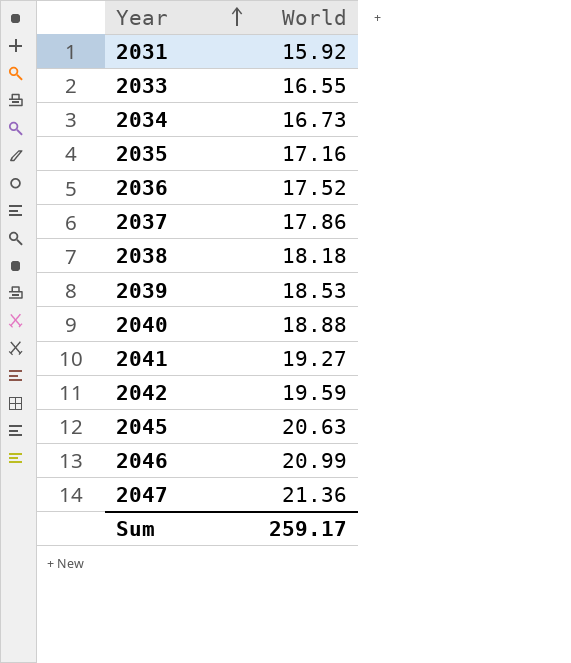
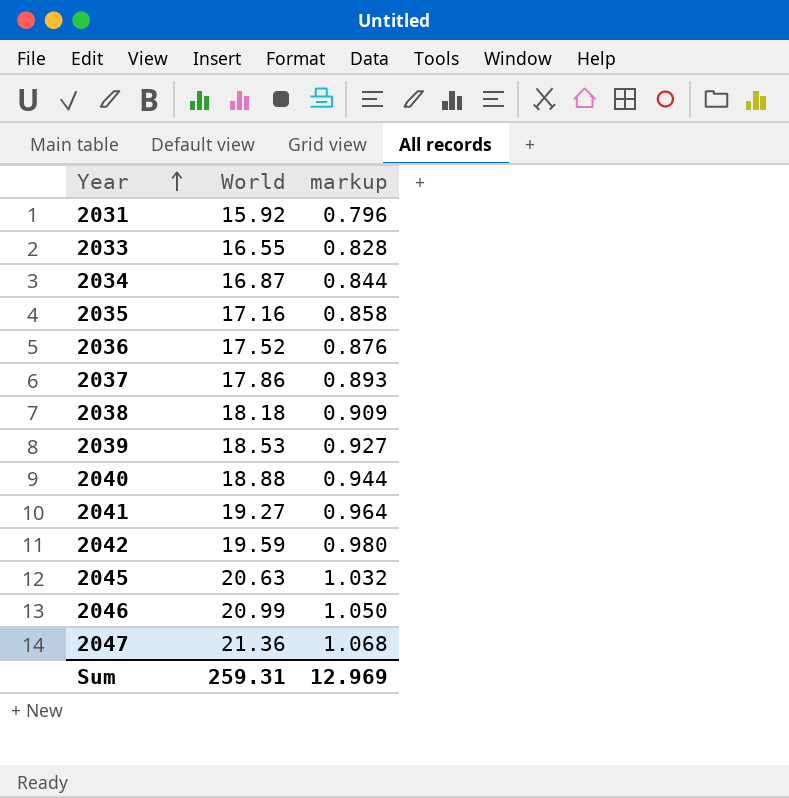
column markup | formula: none -> [World] * 0.05
2034 | World: 16.73 -> 16.87
Sum | World: 259.17 -> 259.31

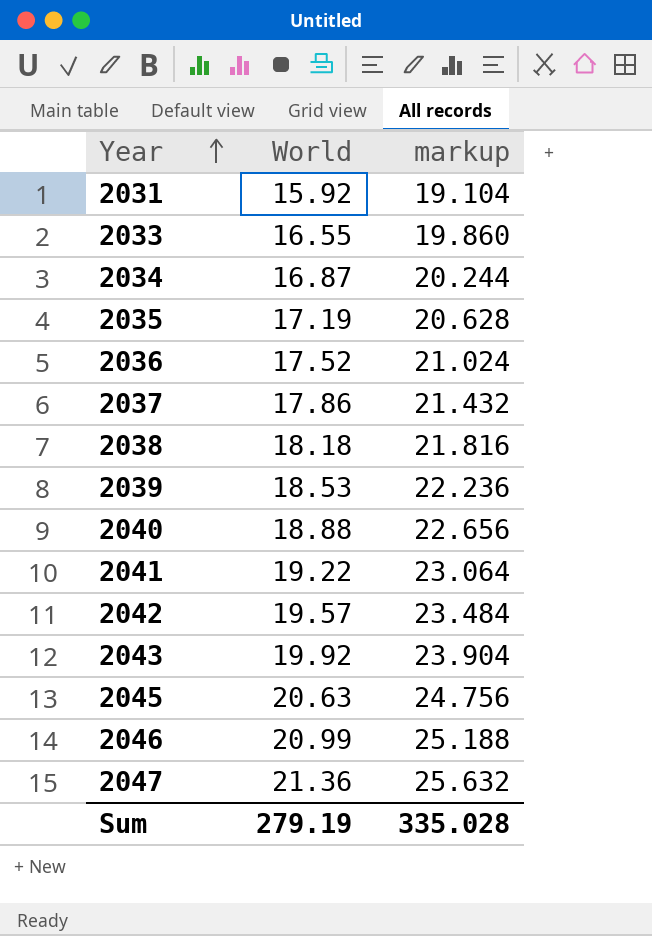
column markup | formula: [World] * 0.05 -> [World] * 1.2
2035 | World: 17.16 -> 17.19
2041 | World: 19.27 -> 19.22
2042 | World: 19.59 -> 19.57
row 2043: none -> 19.92 | 23.904
Sum | World: 259.31 -> 279.19
Sum | markup: 12.969 -> 335.028

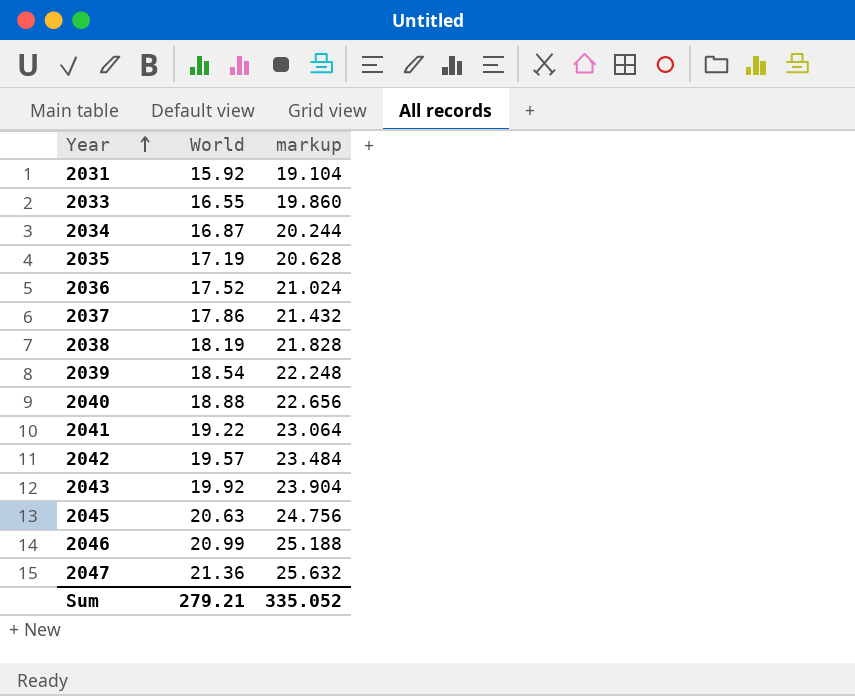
2038 | World: 18.18 -> 18.19
2038 | markup: 21.816 -> 21.828
2039 | World: 18.53 -> 18.54
2039 | markup: 22.236 -> 22.248
Sum | World: 279.19 -> 279.21
Sum | markup: 335.028 -> 335.052

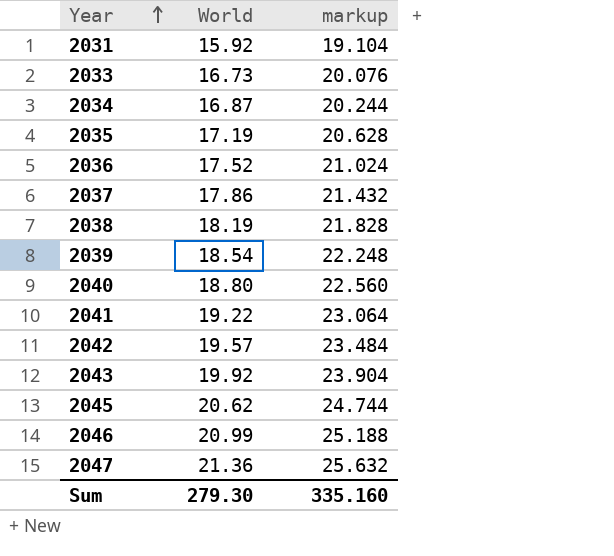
2033 | World: 16.55 -> 16.73
2033 | markup: 19.860 -> 20.076
2040 | World: 18.88 -> 18.80
2040 | markup: 22.656 -> 22.560
2045 | World: 20.63 -> 20.62
2045 | markup: 24.756 -> 24.744
Sum | World: 279.21 -> 279.30
Sum | markup: 335.052 -> 335.160

